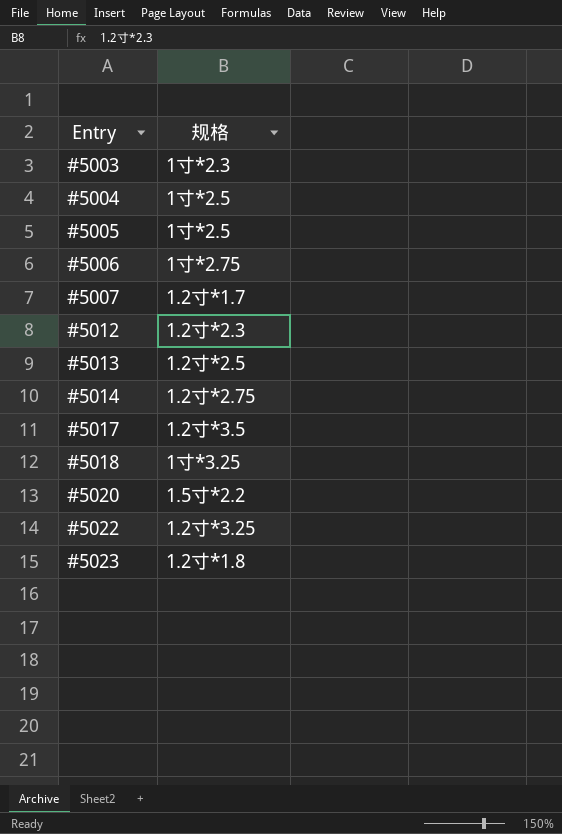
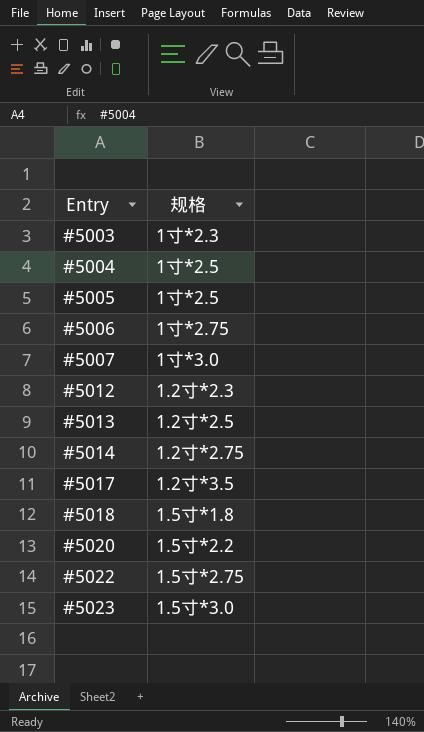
#5007 | 规格: 1.2寸*1.7 -> 1寸*3.0
#5018 | 规格: 1寸*3.25 -> 1.5寸*1.8
#5022 | 规格: 1.2寸*3.25 -> 1.5寸*2.75
#5023 | 规格: 1.2寸*1.8 -> 1.5寸*3.0

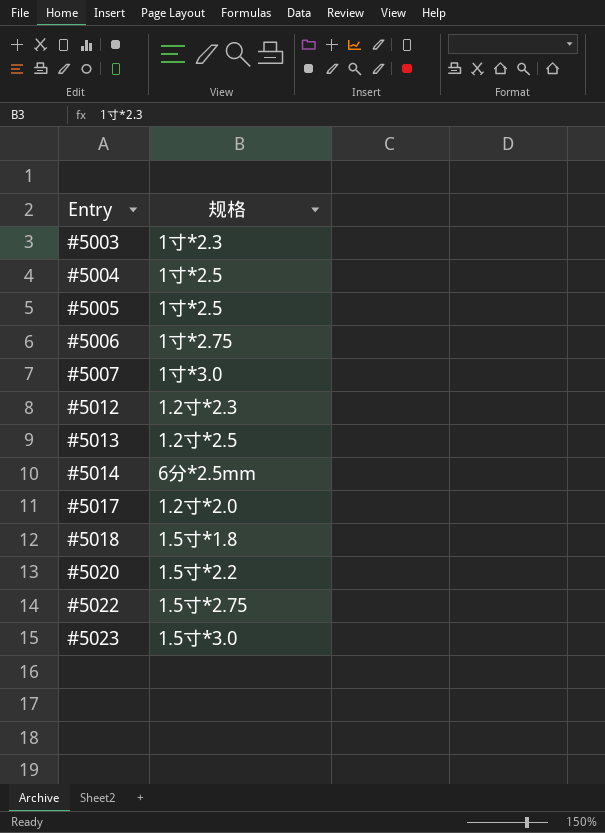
#5014 | 规格: 1.2寸*2.75 -> 6分*2.5mm
#5017 | 规格: 1.2寸*3.5 -> 1.2寸*2.0

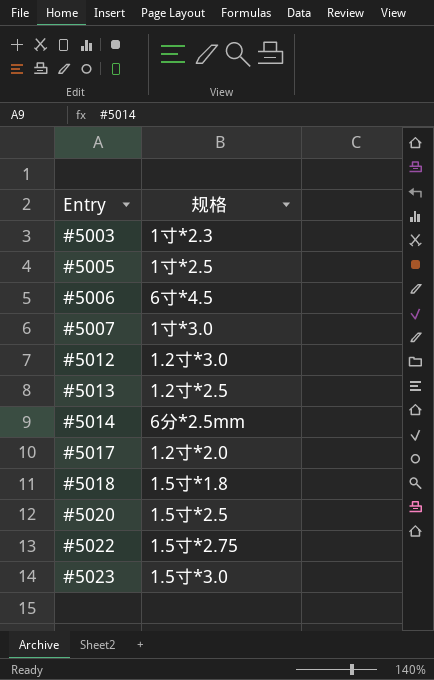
row #5004: 1寸*2.5 -> none
#5006 | 规格: 1寸*2.75 -> 6寸*4.5
#5012 | 规格: 1.2寸*2.3 -> 1.2寸*3.0
#5020 | 规格: 1.5寸*2.2 -> 1.5寸*2.5

